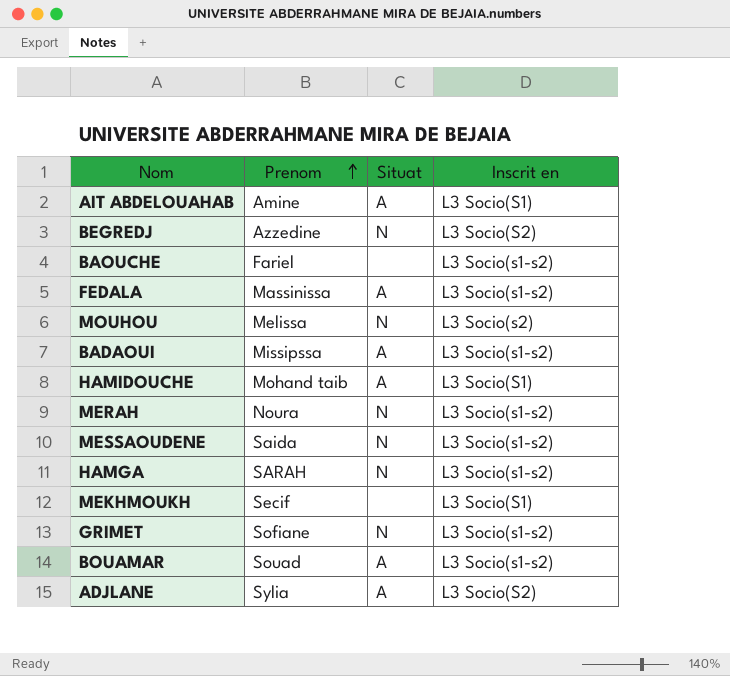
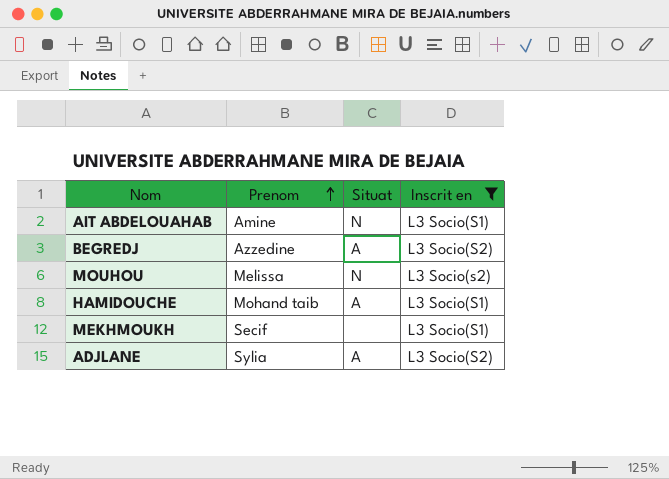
filter: none -> Inscrit en != L3 Socio(s1-s2)
AIT ABDELOUAHAB | Situat: A -> N
BEGREDJ | Situat: N -> A

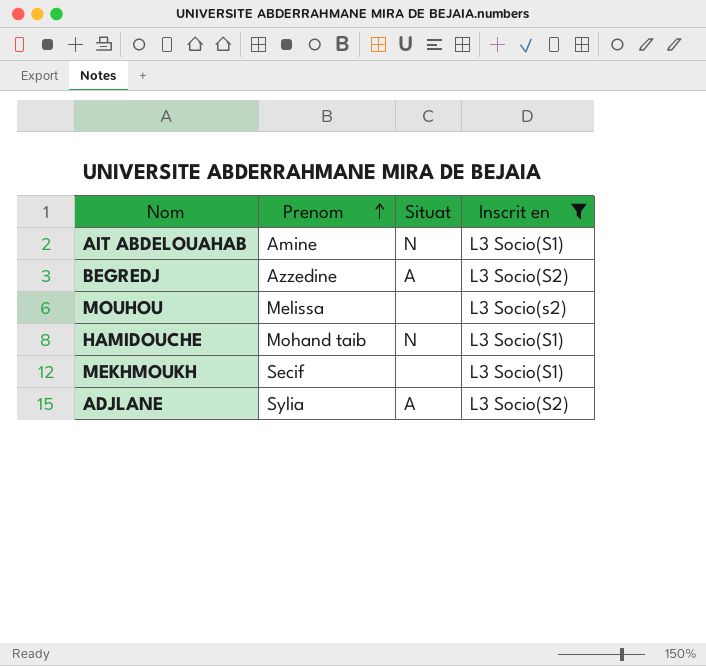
MOUHOU | Situat: N -> none
HAMIDOUCHE | Situat: A -> N

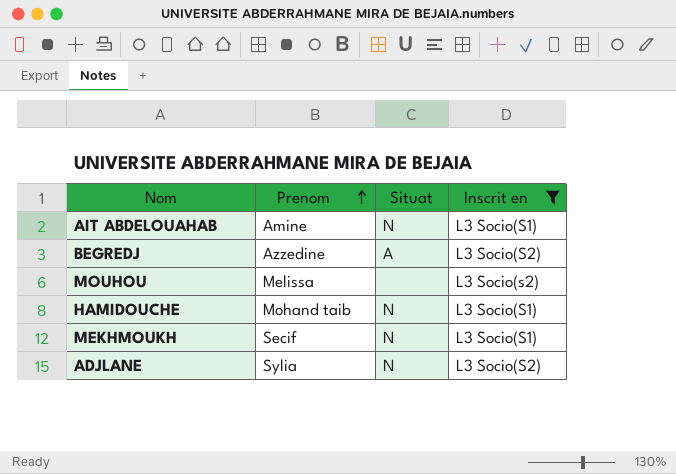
MEKHMOUKH | Situat: none -> N
ADJLANE | Situat: A -> N

